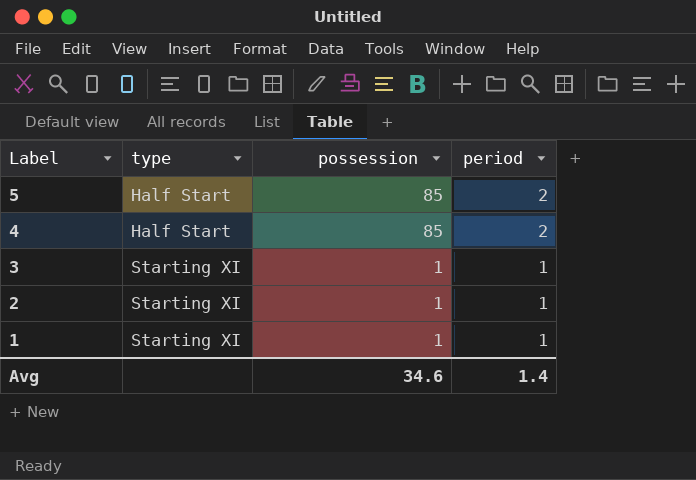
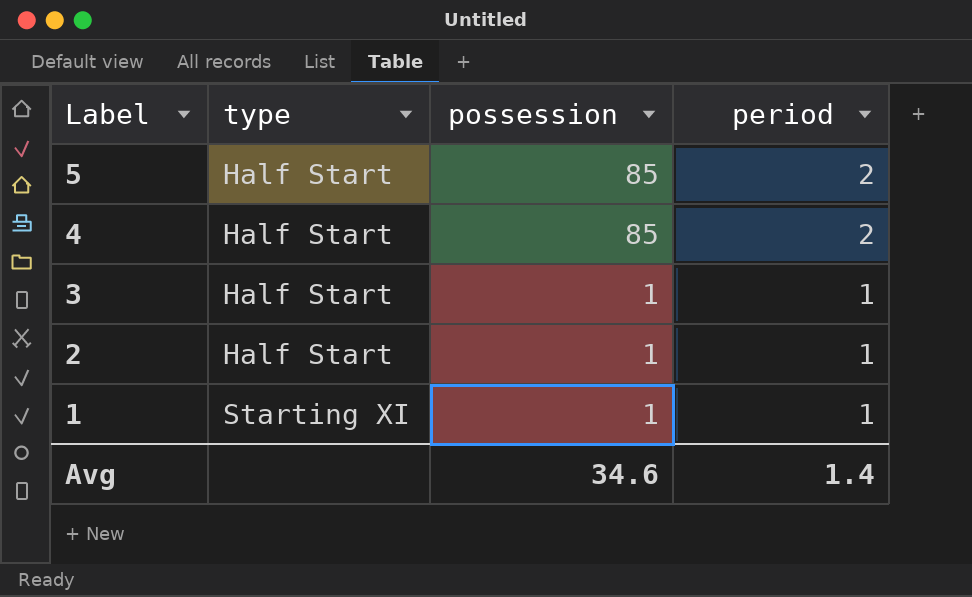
3 | type: Starting XI -> Half Start
2 | type: Starting XI -> Half Start

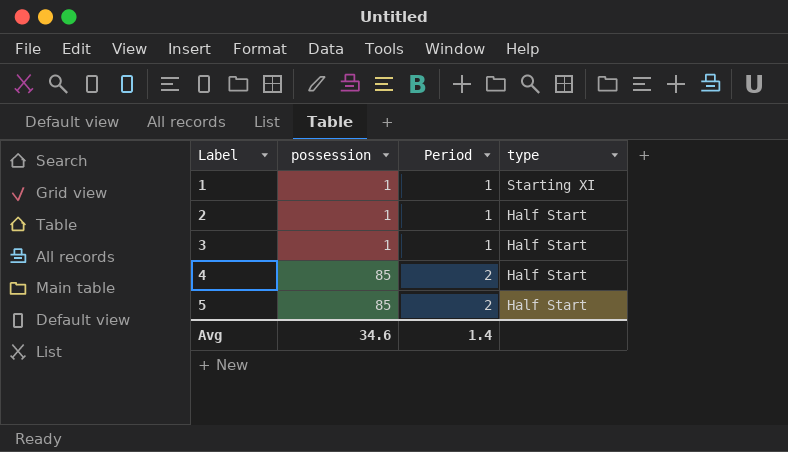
row order: Label descending -> Label ascending
column name: period -> Period
column type | position: 2 -> 4

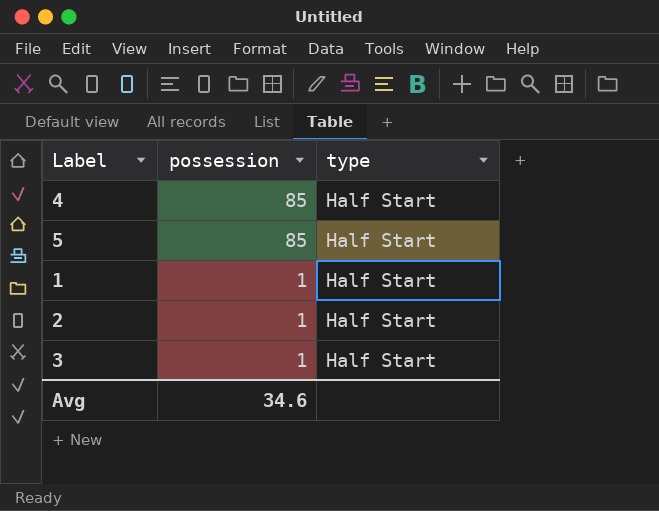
row order: Label ascending -> possession descending
column Period | position: 3 -> none
1 | type: Starting XI -> Half Start

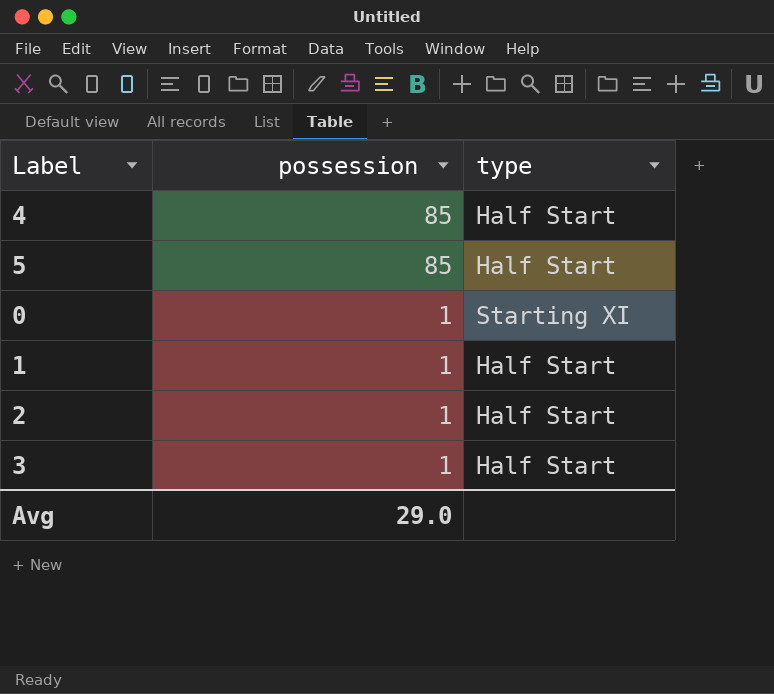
row 0: none -> 1 | Starting XI
Avg | possession: 34.6 -> 29.0

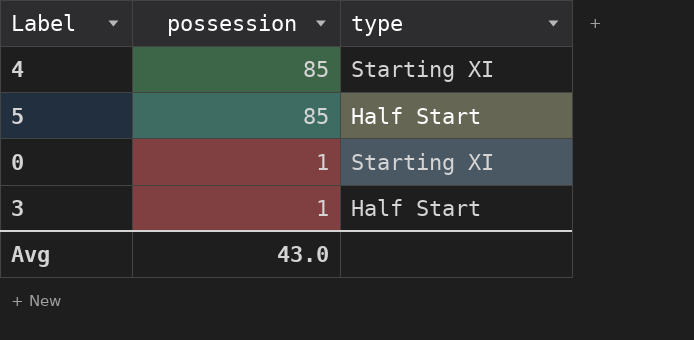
row 1: 1 | Half Start -> none
row 2: 1 | Half Start -> none
4 | type: Half Start -> Starting XI
Avg | possession: 29.0 -> 43.0

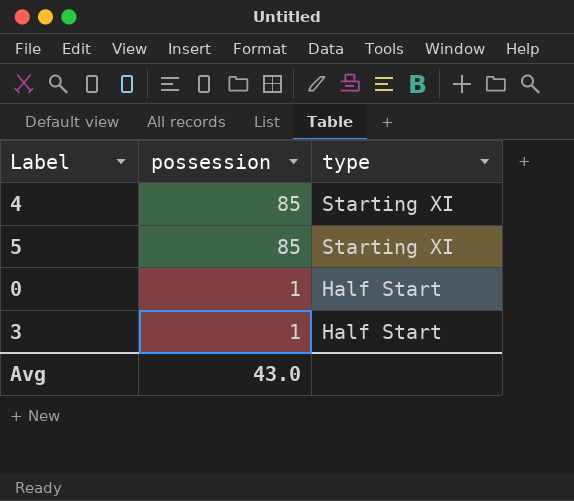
5 | type: Half Start -> Starting XI
0 | type: Starting XI -> Half Start

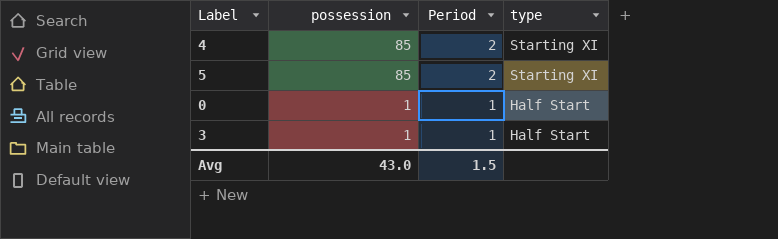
column Period | position: none -> 3

